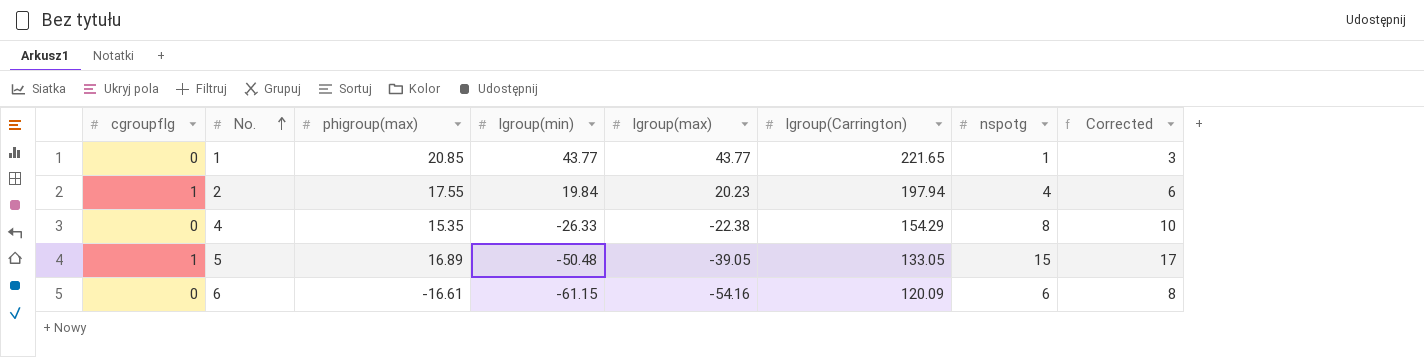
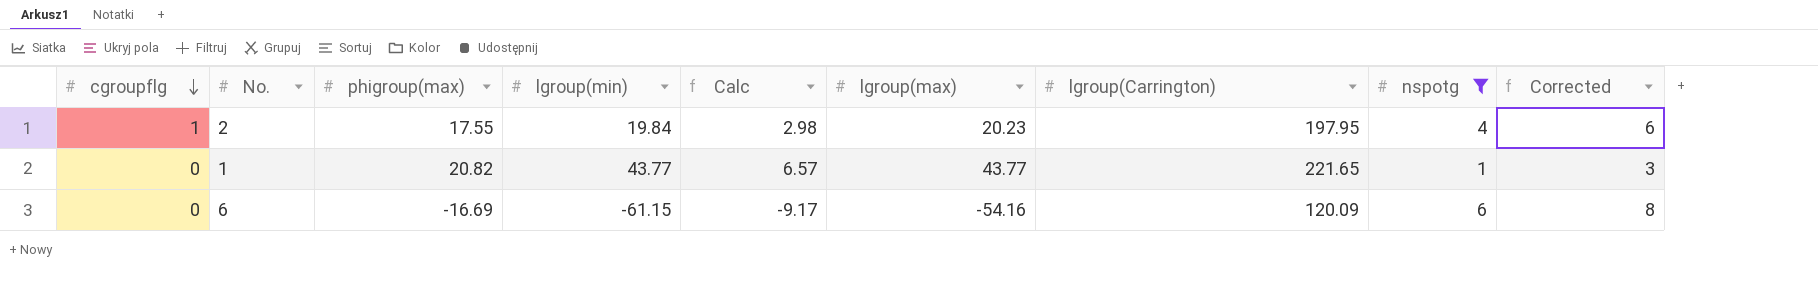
filter: none -> nspotg <= 6
row order: No. ascending -> cgroupflg descending
column Calc | formula: none -> [lgroup(min)] * 0.15
2 | lgroup(Carrington): 197.94 -> 197.95
1 | phigroup(max): 20.85 -> 20.82
6 | phigroup(max): -16.61 -> -16.69

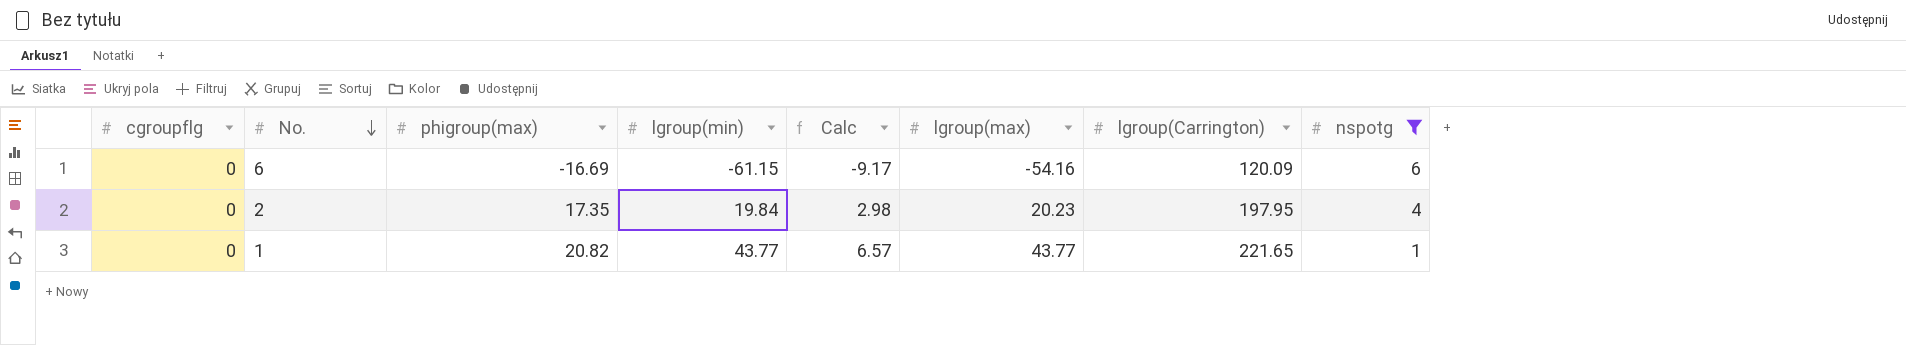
row order: cgroupflg descending -> No. descending
column Corrected | formula: [nspotg] + 2 -> none
2 | cgroupflg: 1 -> 0
2 | phigroup(max): 17.55 -> 17.35

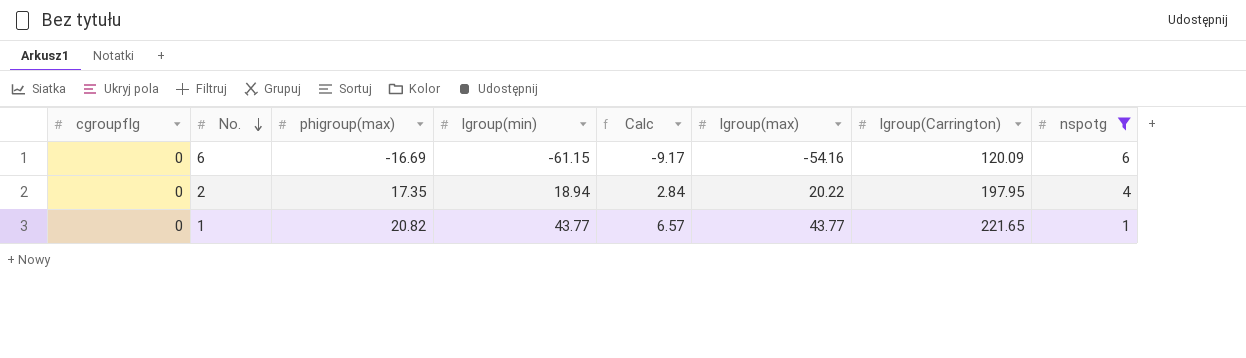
2 | lgroup(min): 19.84 -> 18.94
2 | Calc: 2.98 -> 2.84
2 | lgroup(max): 20.23 -> 20.22

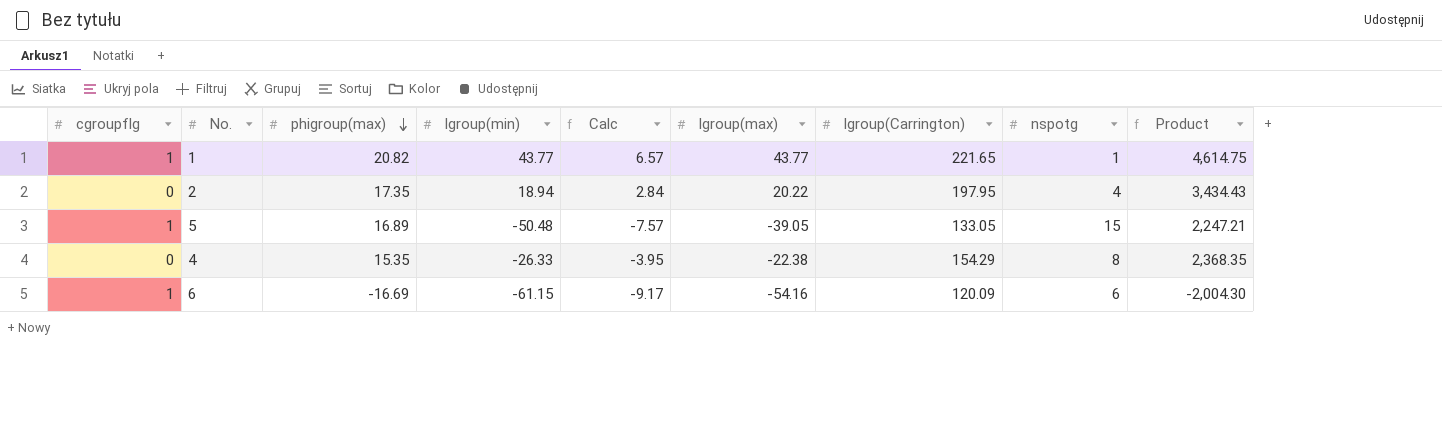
filter: nspotg <= 6 -> none
row order: No. descending -> phigroup(max) descending
column Product | formula: none -> [phigroup(max)] * [lgroup(Carrington)]
1 | cgroupflg: 0 -> 1
6 | cgroupflg: 0 -> 1

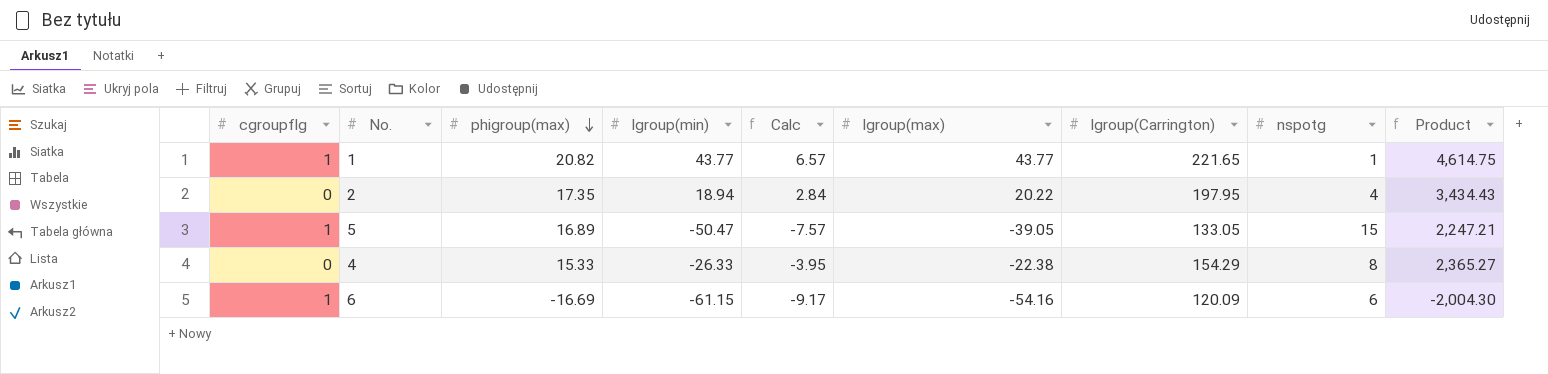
5 | lgroup(min): -50.48 -> -50.47
4 | phigroup(max): 15.35 -> 15.33
4 | Product: 2,368.35 -> 2,365.27

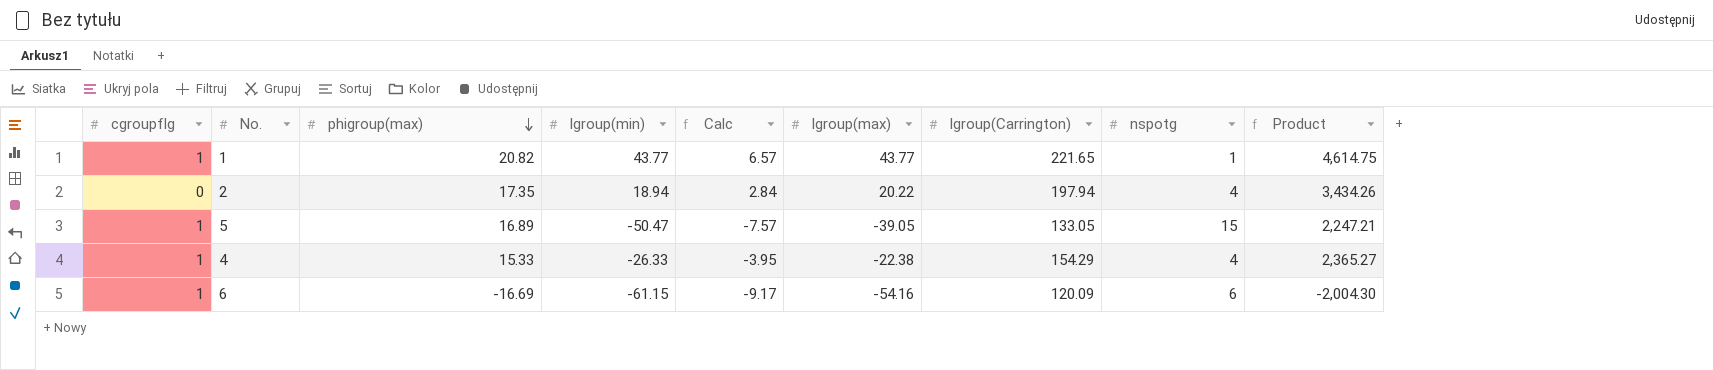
2 | lgroup(Carrington): 197.95 -> 197.94
2 | Product: 3,434.43 -> 3,434.26
4 | cgroupflg: 0 -> 1
4 | nspotg: 8 -> 4

